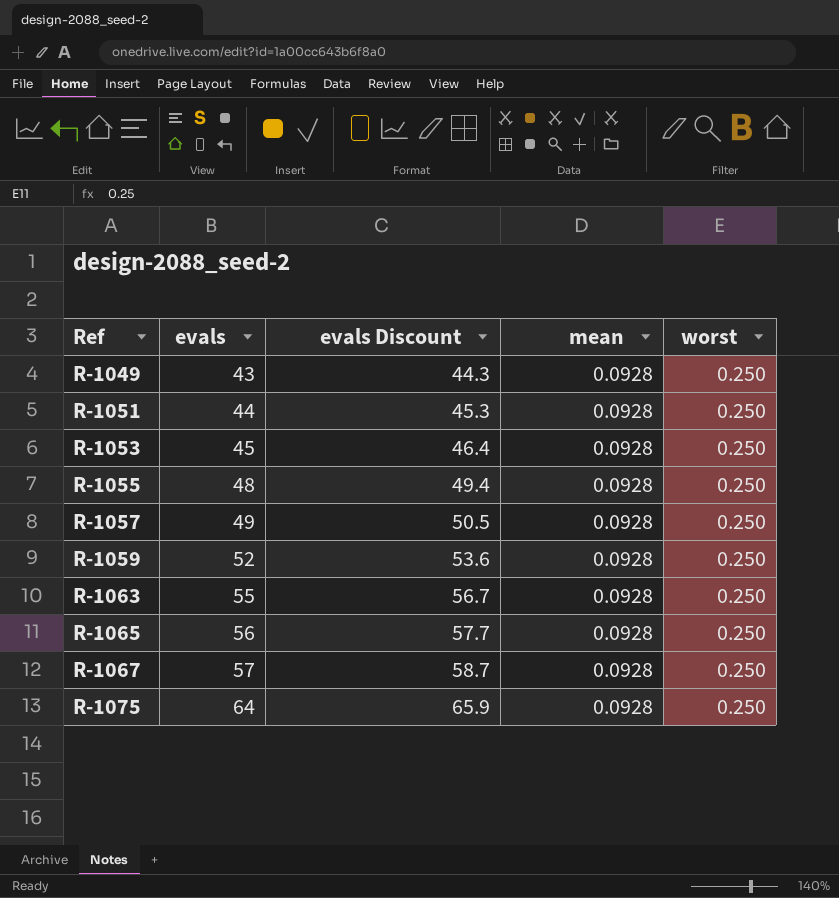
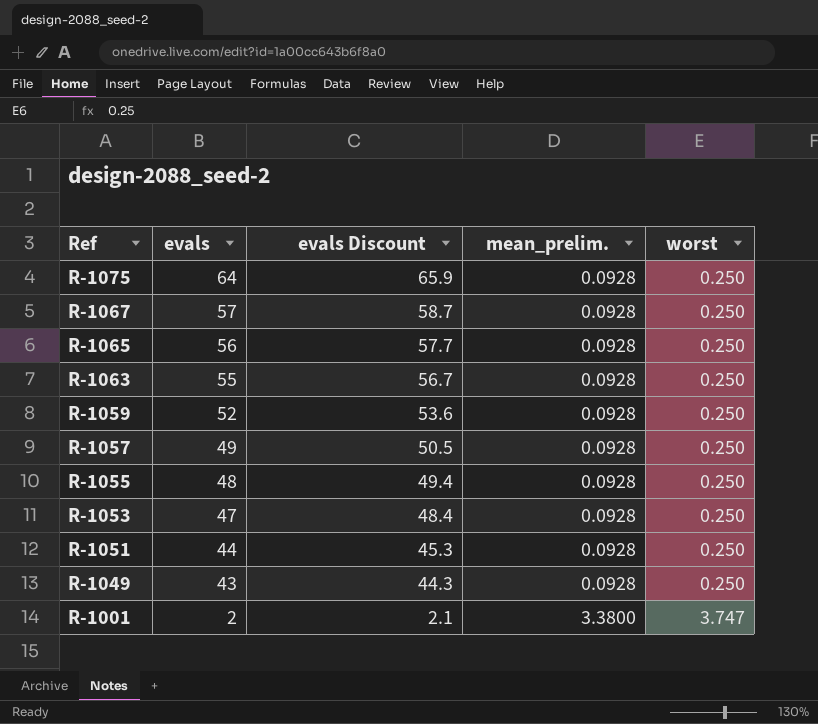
row order: Ref ascending -> Ref descending
column name: mean -> mean_prelim.
R-1053 | evals: 45 -> 47
R-1053 | evals Discount: 46.4 -> 48.4
row R-1001: none -> 2 | 2.1 | 3.3800 | 3.747

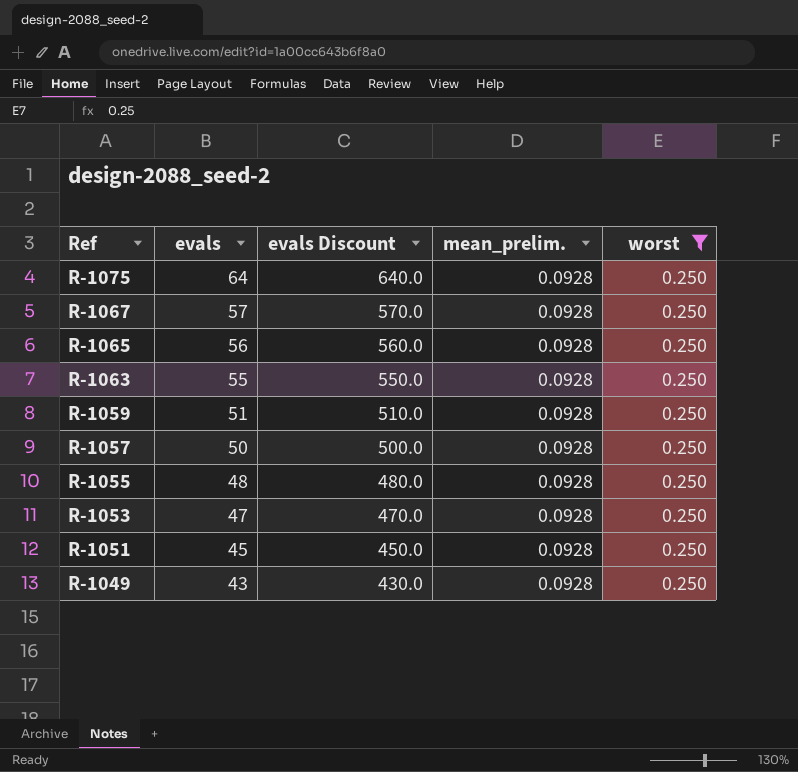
filter: none -> worst = 0.250
column evals Discount | formula: [evals] * 1.03 -> [evals] * 10
R-1059 | evals: 52 -> 51
R-1057 | evals: 49 -> 50
R-1051 | evals: 44 -> 45

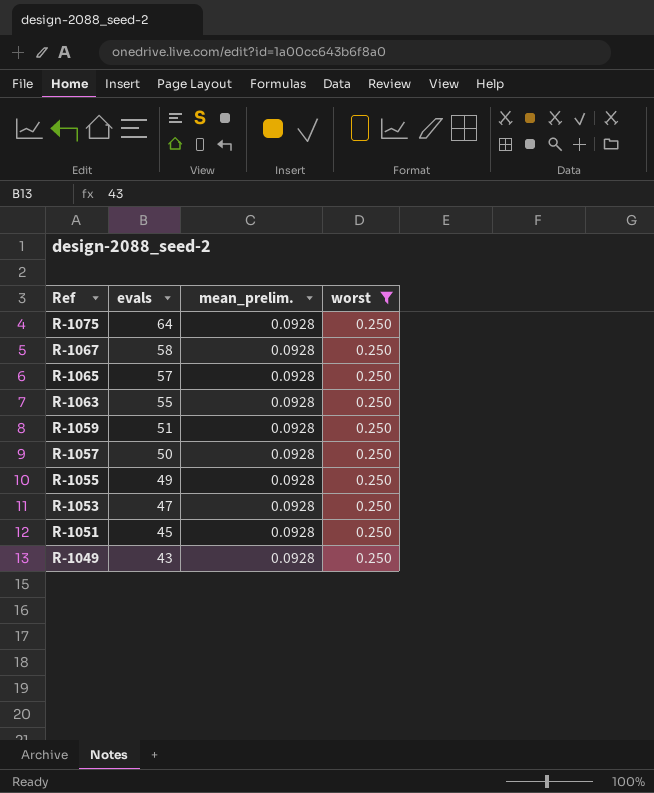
column evals Discount | formula: [evals] * 10 -> none
R-1067 | evals: 57 -> 58
R-1065 | evals: 56 -> 57
R-1055 | evals: 48 -> 49

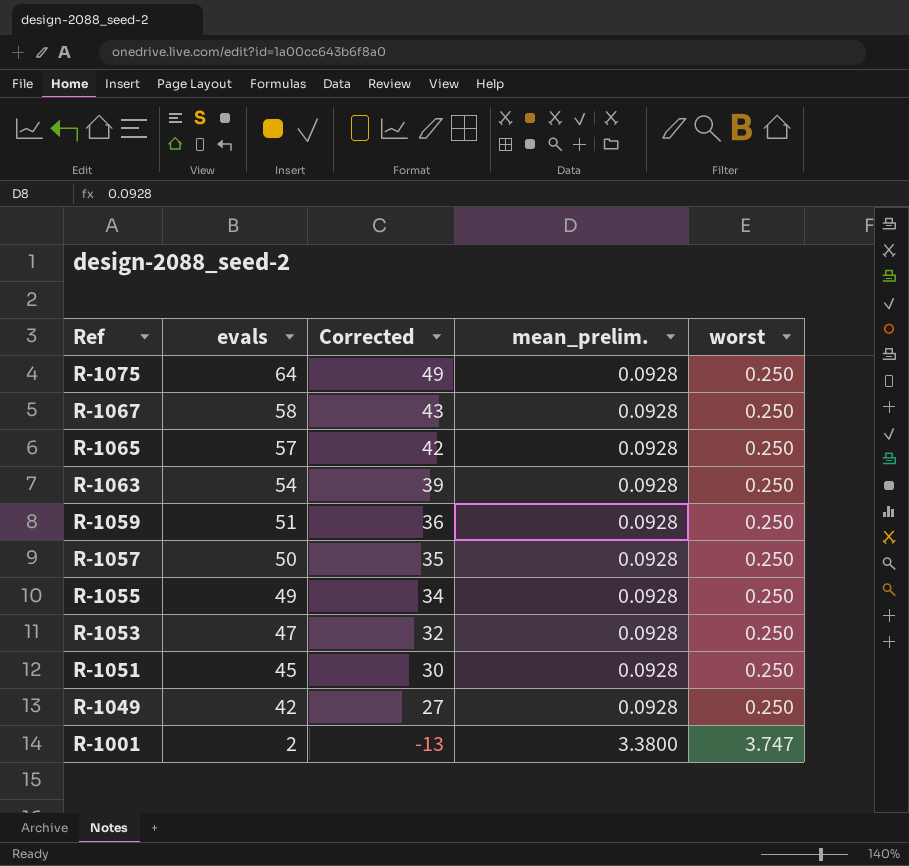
filter: worst = 0.250 -> none
column Corrected | formula: none -> [evals] - 15
R-1063 | evals: 55 -> 54
R-1049 | evals: 43 -> 42

